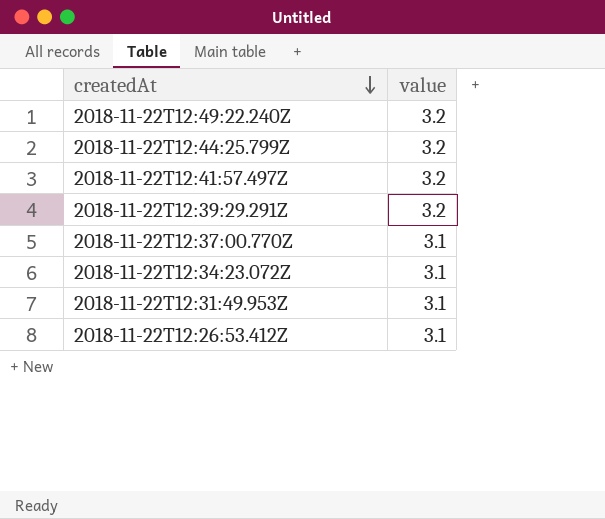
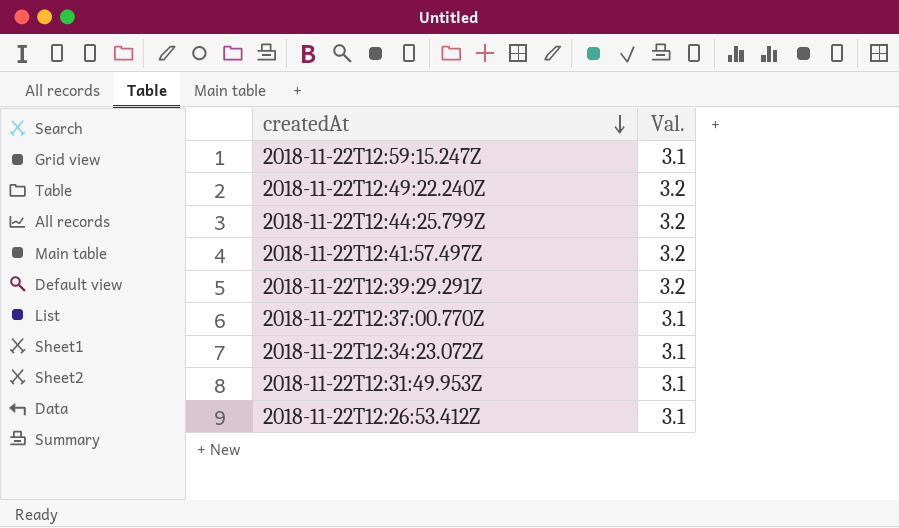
column name: value -> Val.
row 2018-11-22T12:59:15.247Z: none -> 3.1

